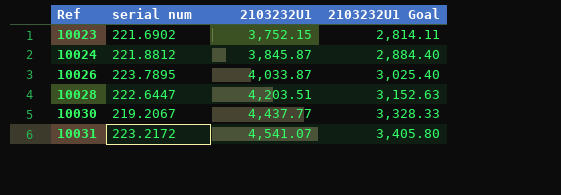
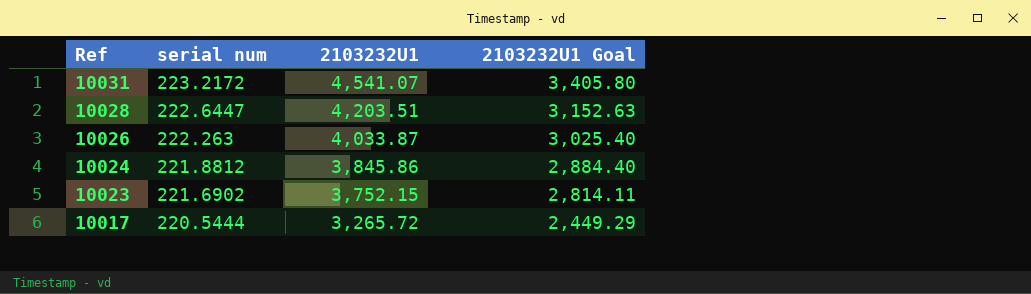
row order: Ref ascending -> Ref descending
row 10030: 219.2067 | 4,437.77 | 3,328.33 -> none
10026 | serial num: 223.7895 -> 222.263
10024 | 2103232U1: 3,845.87 -> 3,845.86
row 10017: none -> 220.5444 | 3,265.72 | 2,449.29

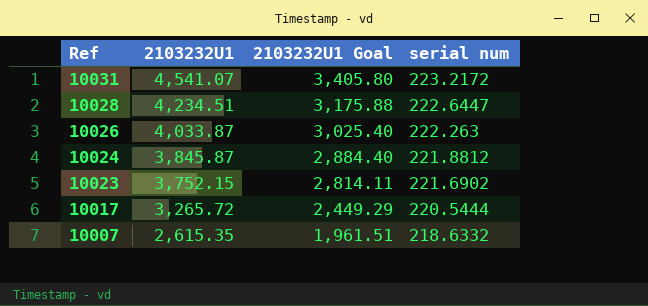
column serial num | position: 2 -> 4
10028 | 2103232U1: 4,203.51 -> 4,234.51
10028 | 2103232U1 Goal: 3,152.63 -> 3,175.88
10024 | 2103232U1: 3,845.86 -> 3,845.87
row 10007: none -> 2,615.35 | 1,961.51 | 218.6332

